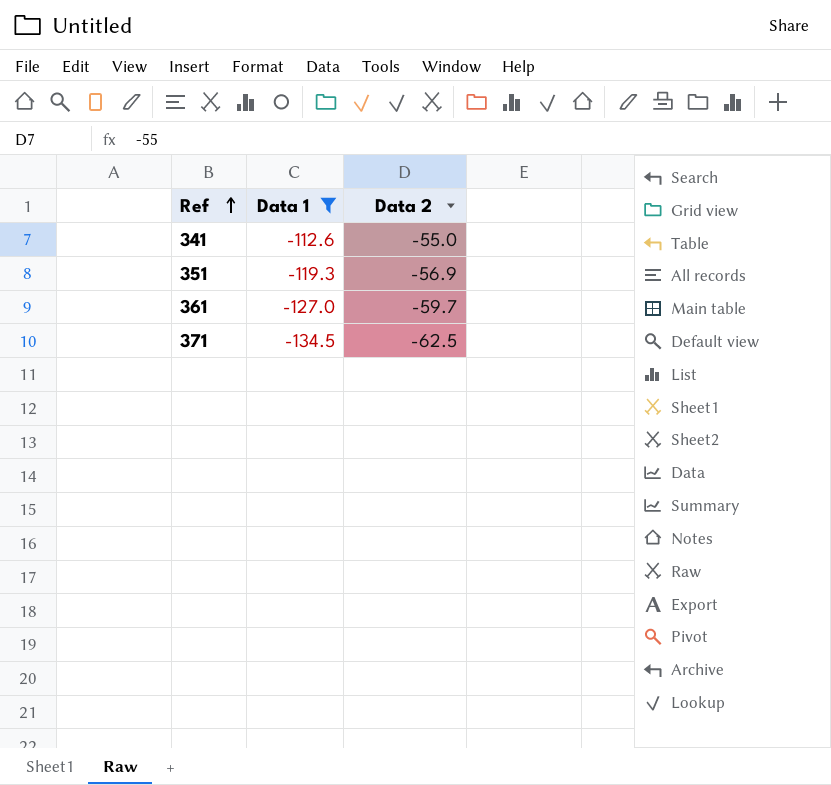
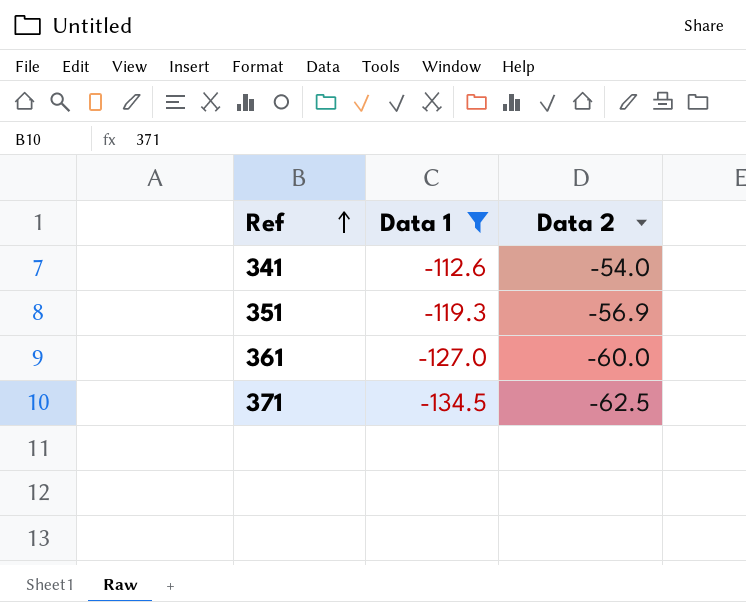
341 | Data 2: -55.0 -> -54.0
361 | Data 2: -59.7 -> -60.0

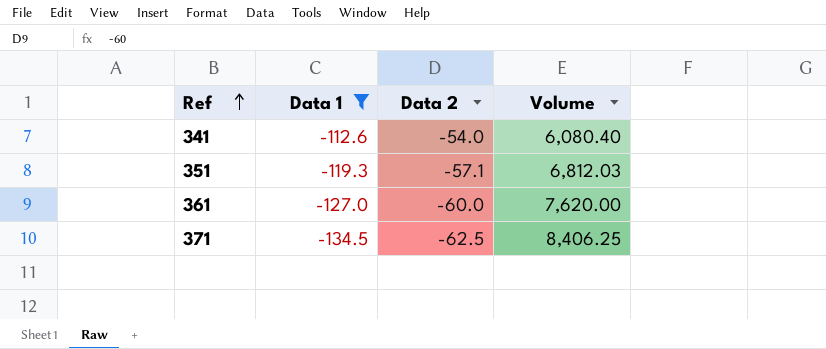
column Volume | formula: none -> [Data 1] * [Data 2]
351 | Data 2: -56.9 -> -57.1

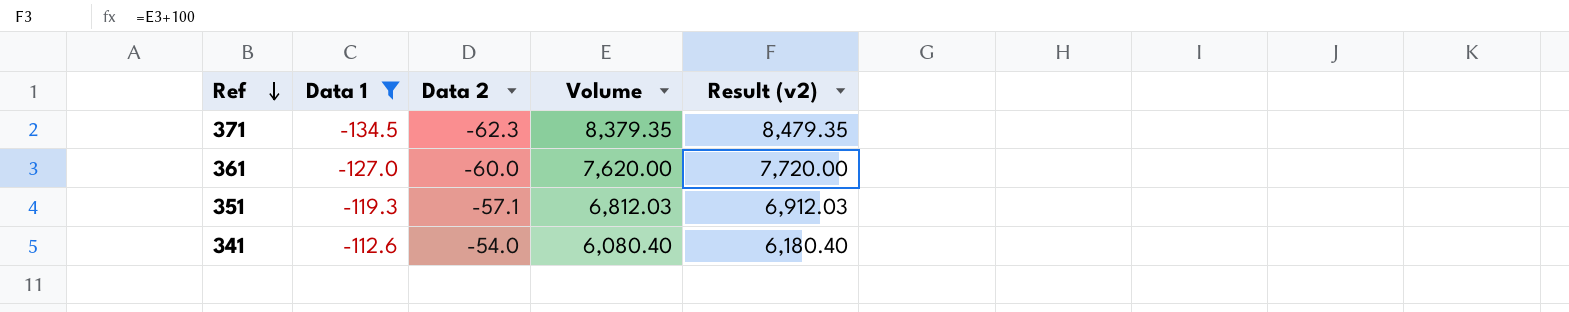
row order: Ref ascending -> Ref descending
column Result (v2) | formula: none -> [Volume] + 100
371 | Data 2: -62.5 -> -62.3
371 | Volume: 8,406.25 -> 8,379.35

